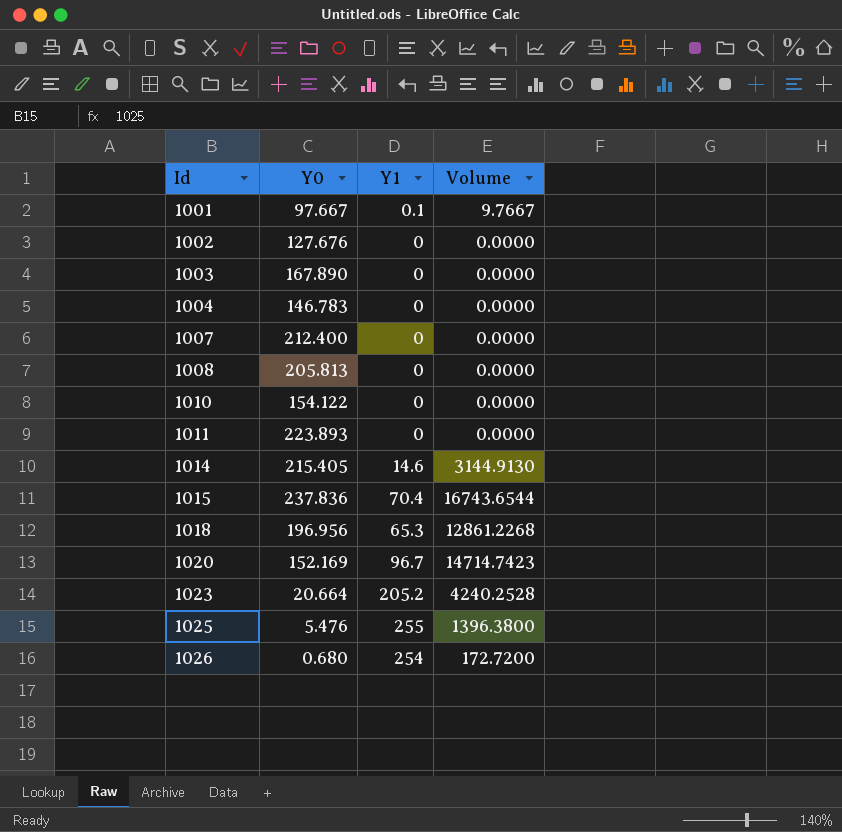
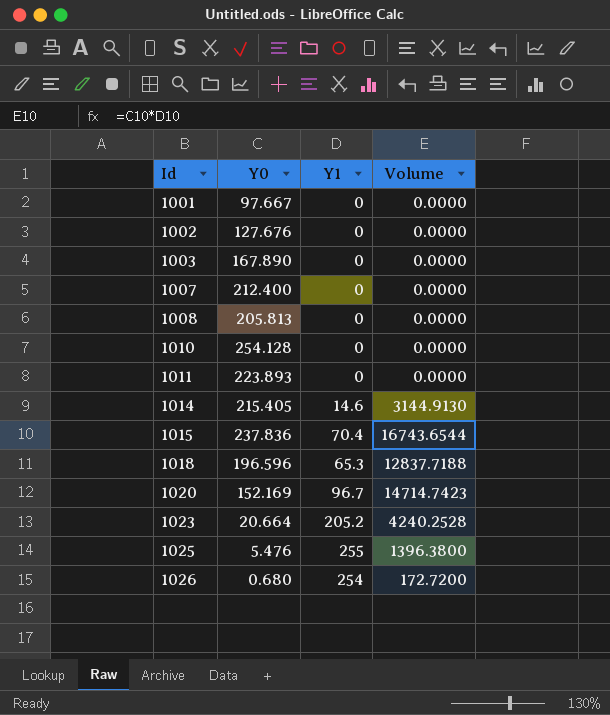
row 1004: 146.783 | 0 | 0.0000 -> none
1001 | Y1: 0.1 -> 0
1001 | Volume: 9.7667 -> 0.0000
1010 | Y0: 154.122 -> 254.128
1018 | Y0: 196.956 -> 196.596
1018 | Volume: 12861.2268 -> 12837.7188

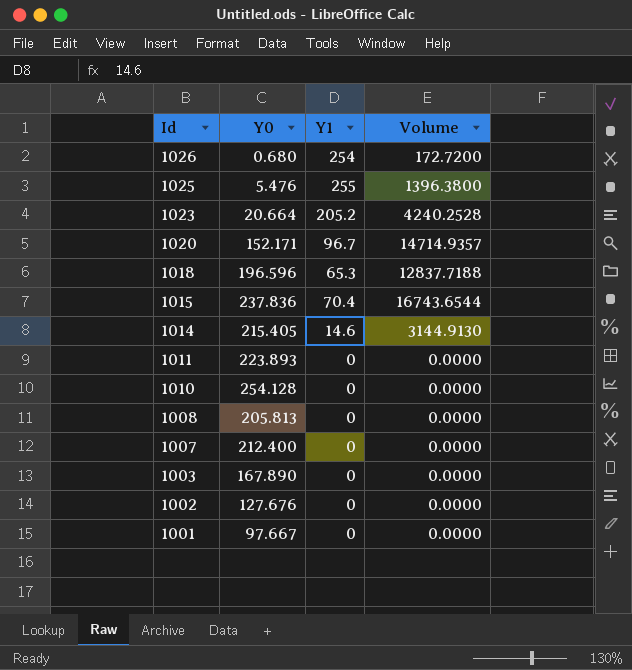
row order: Id ascending -> Id descending
1020 | Y0: 152.169 -> 152.171
1020 | Volume: 14714.7423 -> 14714.9357

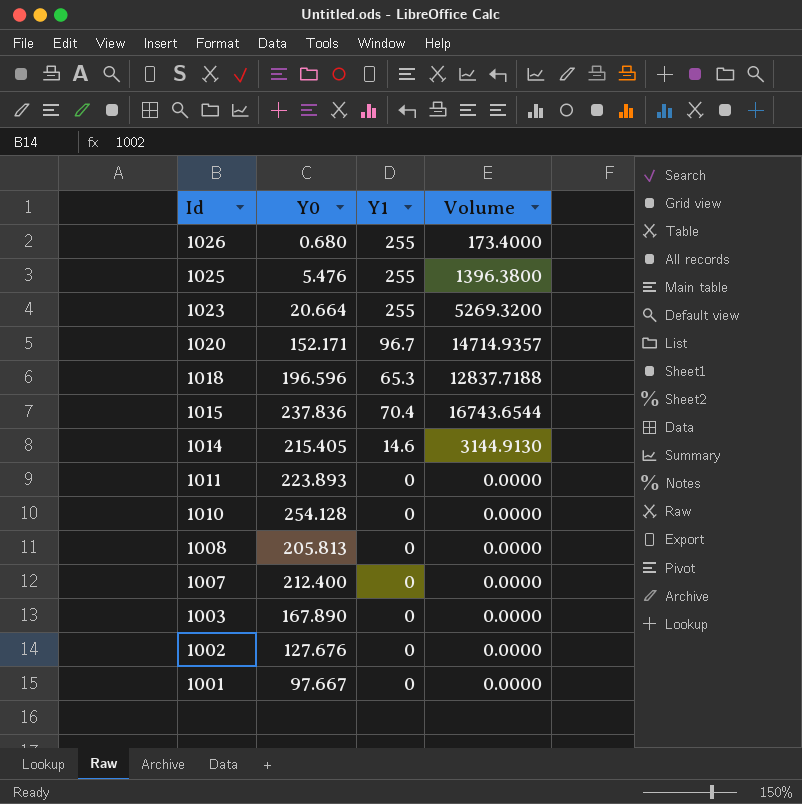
1026 | Y1: 254 -> 255
1026 | Volume: 172.7200 -> 173.4000
1023 | Y1: 205.2 -> 255
1023 | Volume: 4240.2528 -> 5269.3200

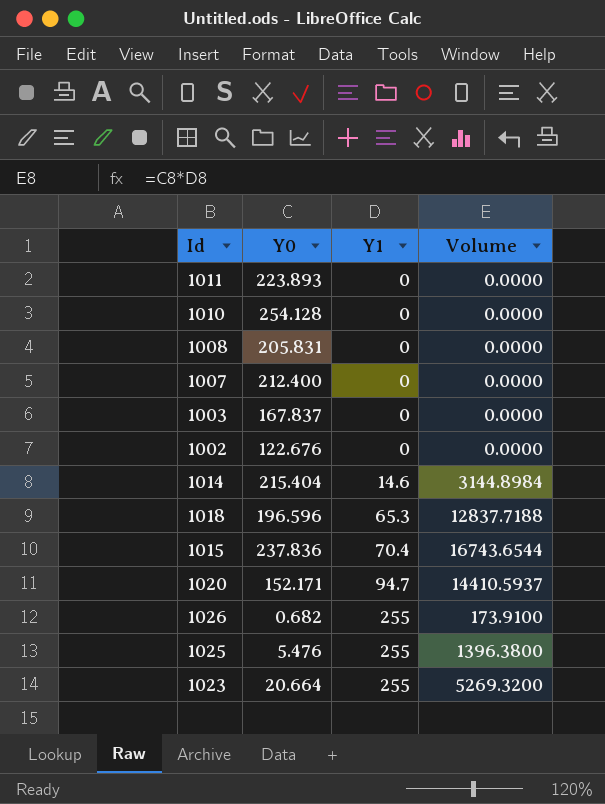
row order: Id descending -> Y1 ascending
row 1001: 97.667 | 0 | 0.0000 -> none
1008 | Y0: 205.813 -> 205.831
1003 | Y0: 167.890 -> 167.837
1002 | Y0: 127.676 -> 122.676
1014 | Y0: 215.405 -> 215.404
1014 | Volume: 3144.9130 -> 3144.8984
1020 | Y1: 96.7 -> 94.7
1020 | Volume: 14714.9357 -> 14410.5937
1026 | Y0: 0.680 -> 0.682
1026 | Volume: 173.4000 -> 173.9100

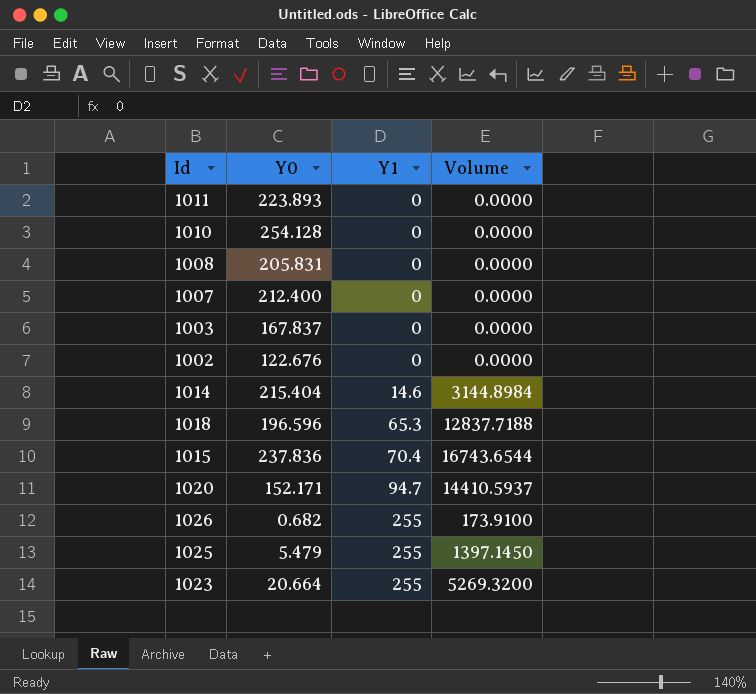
1025 | Y0: 5.476 -> 5.479
1025 | Volume: 1396.3800 -> 1397.1450

